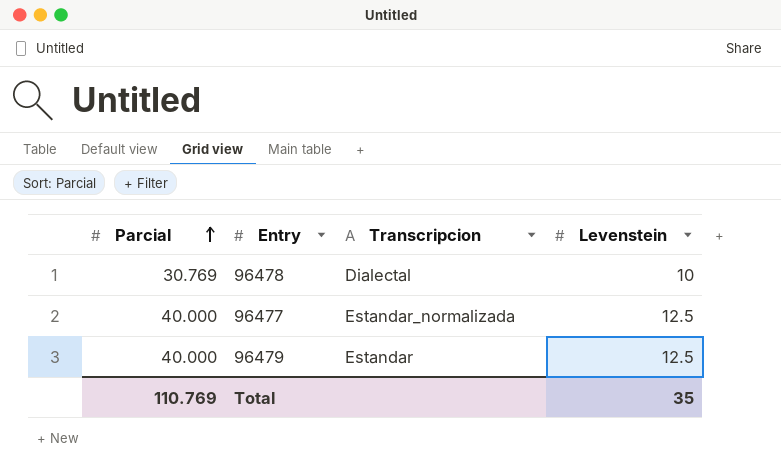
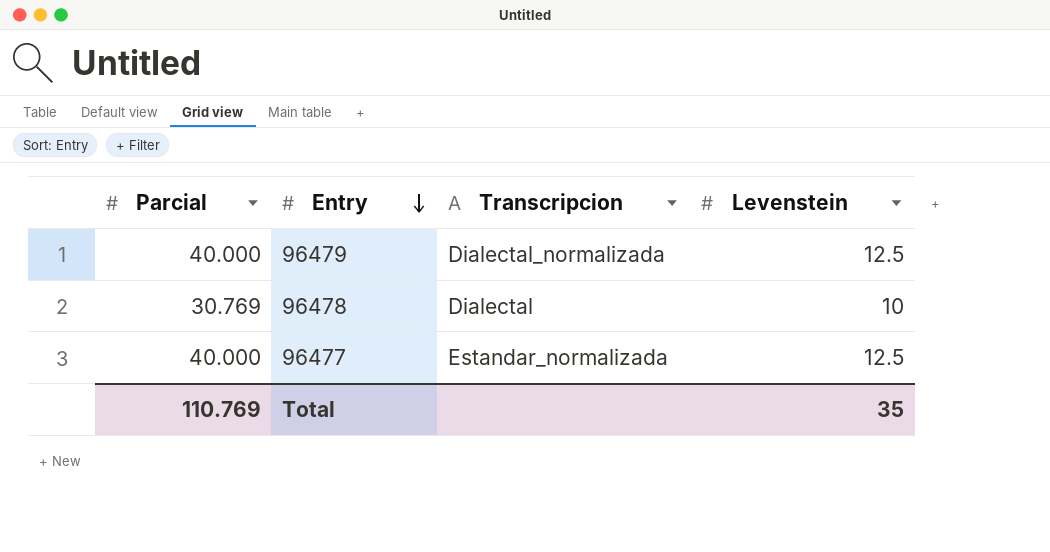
row order: Parcial ascending -> Entry descending
96479 | Transcripcion: Estandar -> Dialectal_normalizada

